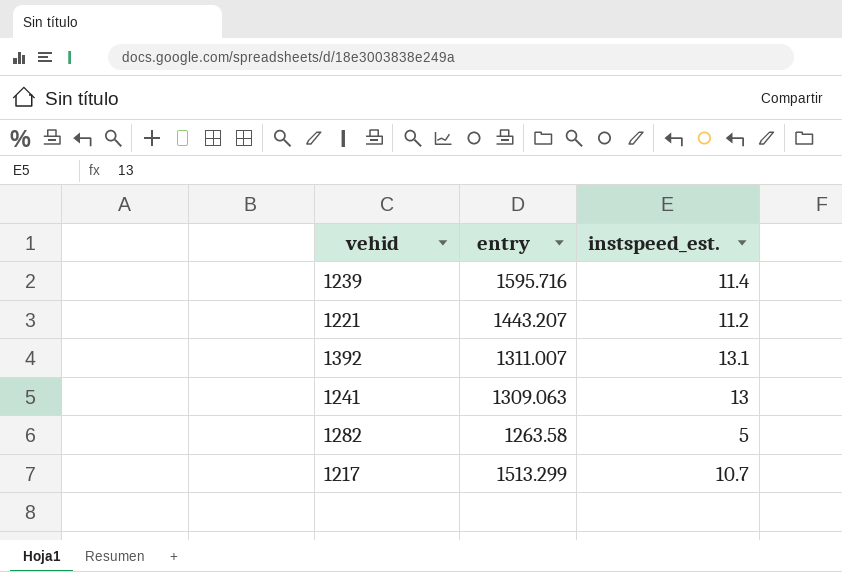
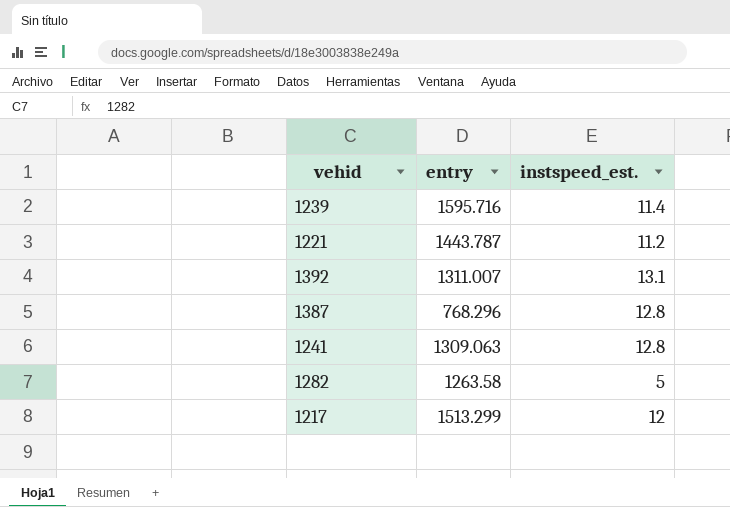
1221 | entry: 1443.207 -> 1443.787
row 1387: none -> 768.296 | 12.8
1241 | instspeed_est.: 13 -> 12.8
1217 | instspeed_est.: 10.7 -> 12

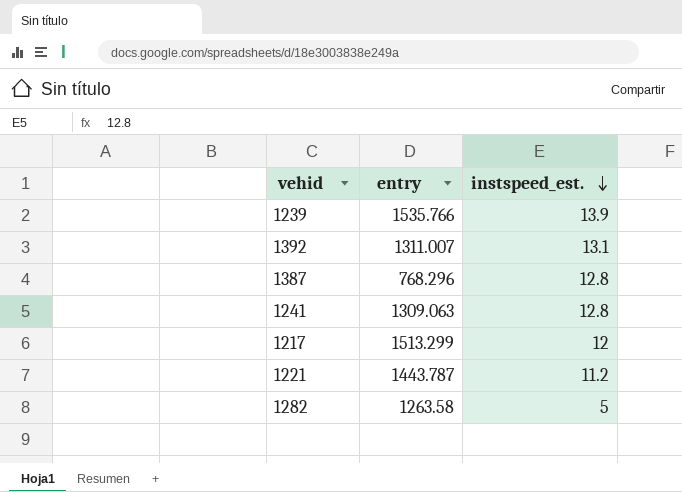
row order: none -> instspeed_est. descending
1239 | entry: 1595.716 -> 1535.766
1239 | instspeed_est.: 11.4 -> 13.9

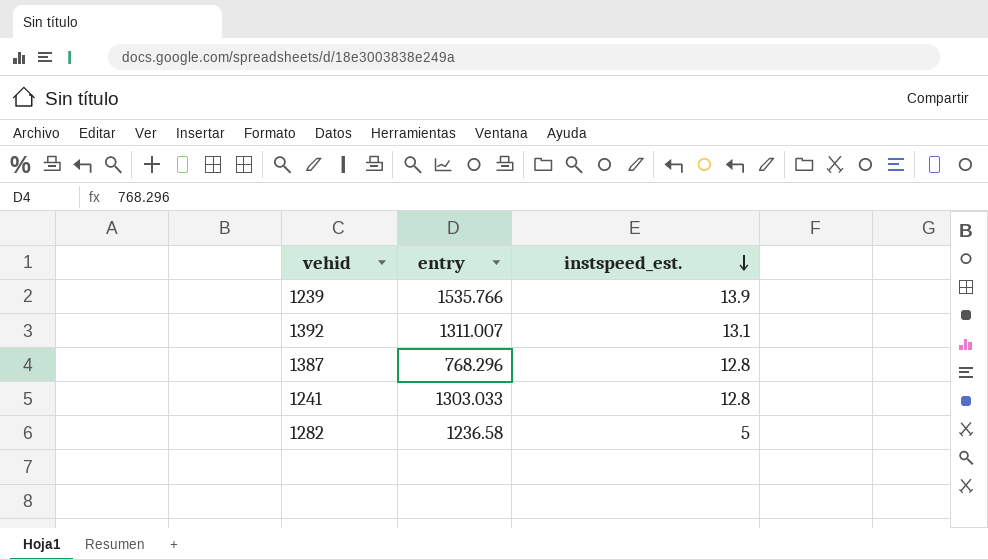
row 1217: 1513.299 | 12 -> none
row 1221: 1443.787 | 11.2 -> none
1241 | entry: 1309.063 -> 1303.033
1282 | entry: 1263.58 -> 1236.58

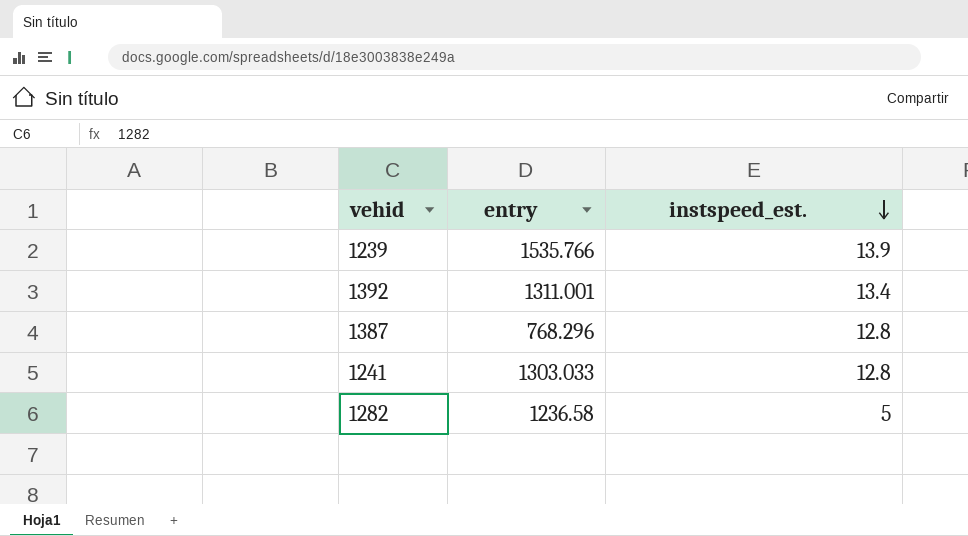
1392 | entry: 1311.007 -> 1311.001
1392 | instspeed_est.: 13.1 -> 13.4

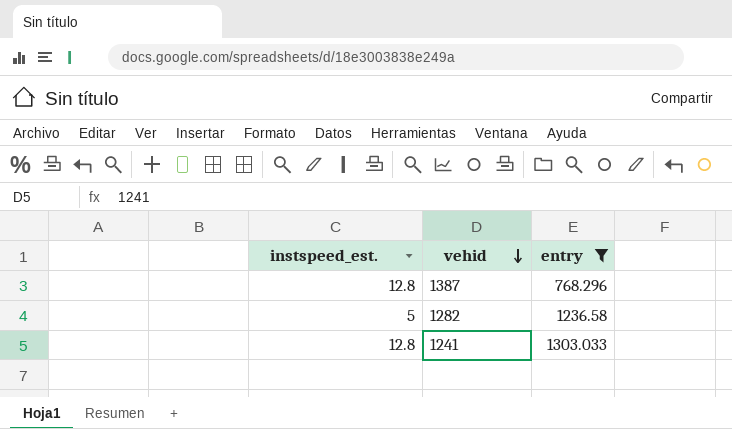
filter: none -> entry <= 1303.033
row order: instspeed_est. descending -> vehid descending
column instspeed_est. | position: 3 -> 1

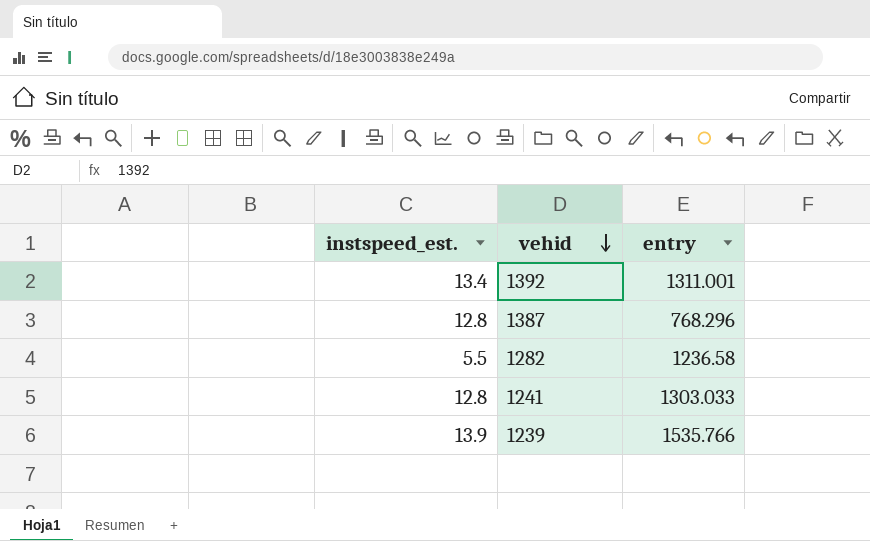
filter: entry <= 1303.033 -> none
1282 | instspeed_est.: 5 -> 5.5

